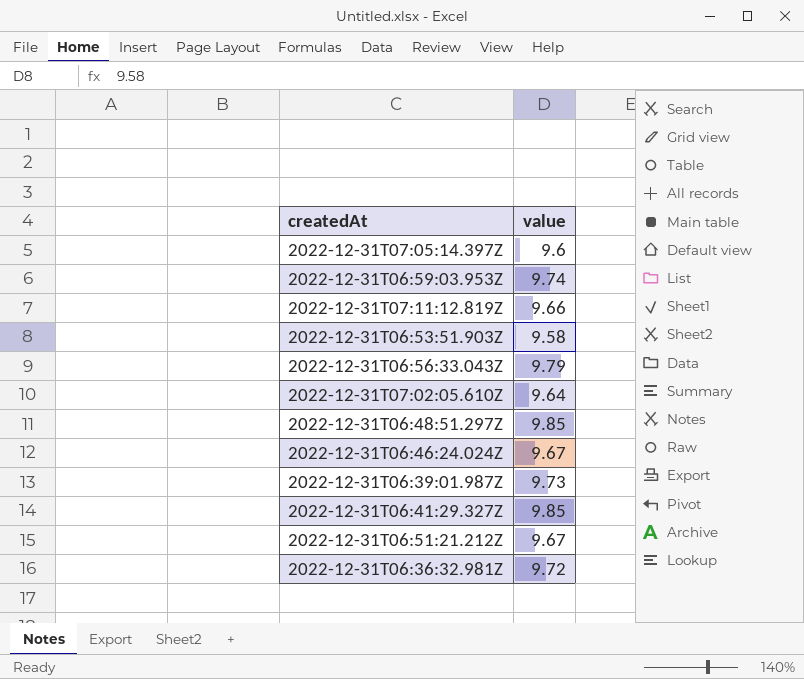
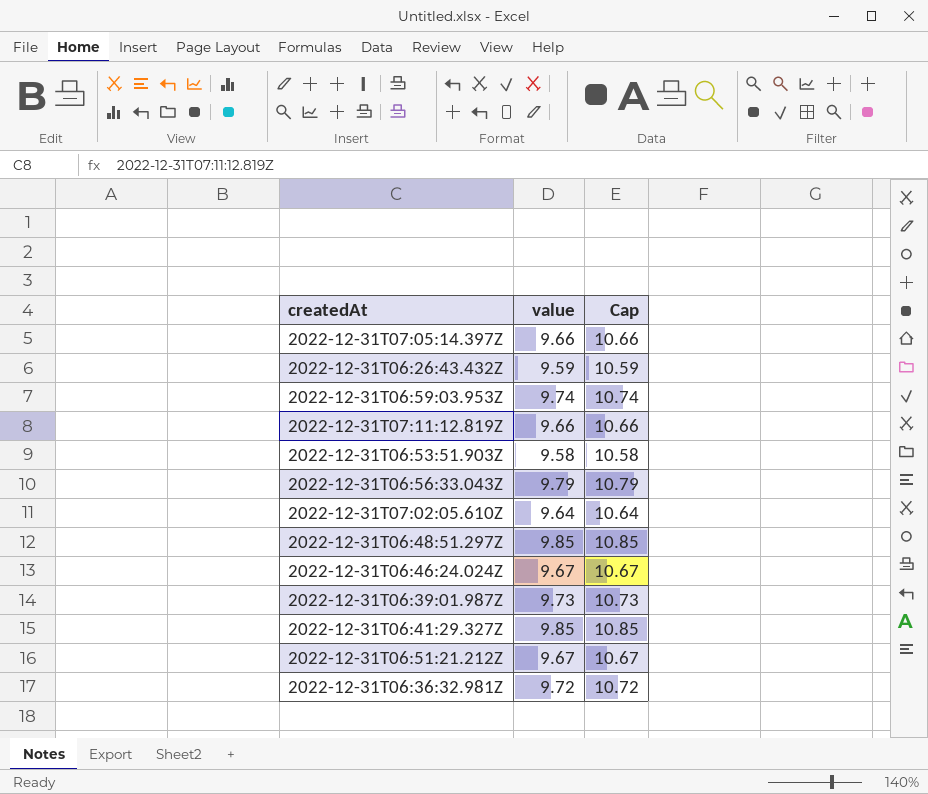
column Cap | formula: none -> [value] + 1
2022-12-31T07:05:14.397Z | value: 9.6 -> 9.66
row 2022-12-31T06:26:43.432Z: none -> 9.59 | 10.59

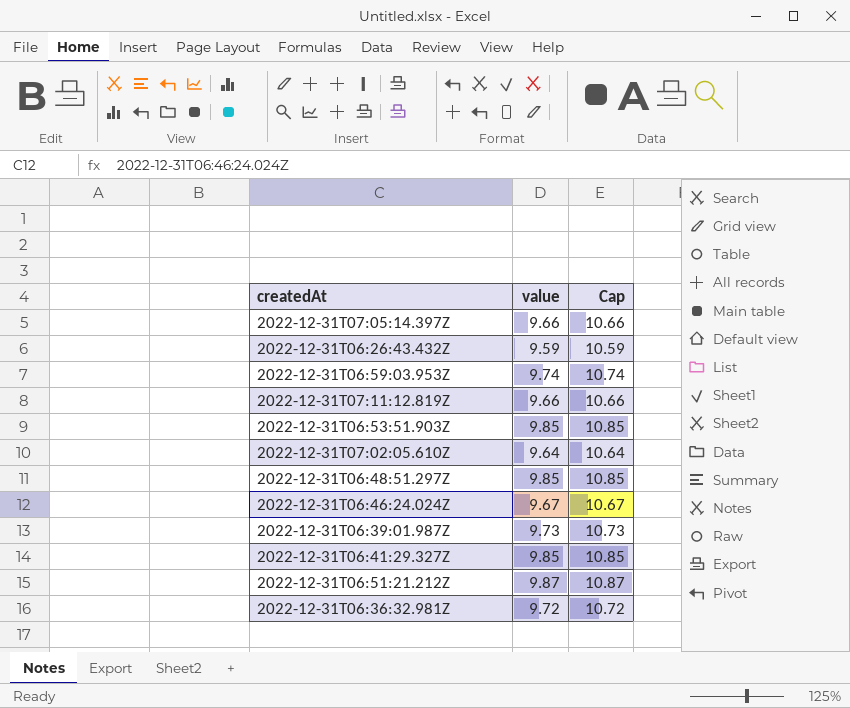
row 2022-12-31T06:56:33.043Z: 9.79 | 10.79 -> none
2022-12-31T06:53:51.903Z | value: 9.58 -> 9.85
2022-12-31T06:53:51.903Z | Cap: 10.58 -> 10.85
2022-12-31T06:51:21.212Z | value: 9.67 -> 9.87
2022-12-31T06:51:21.212Z | Cap: 10.67 -> 10.87

